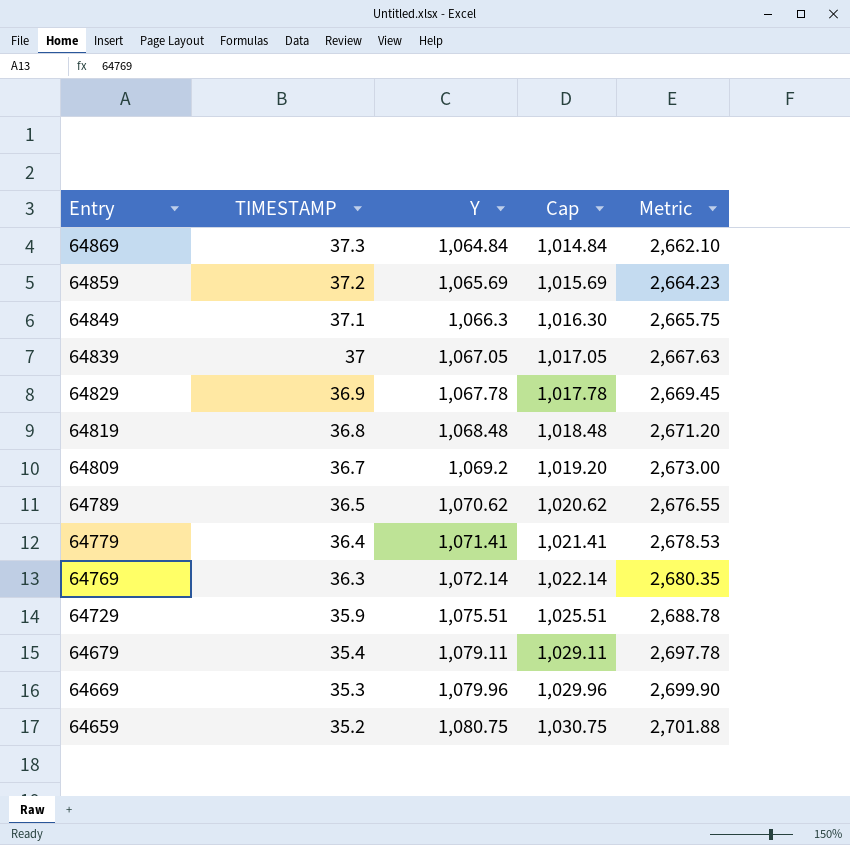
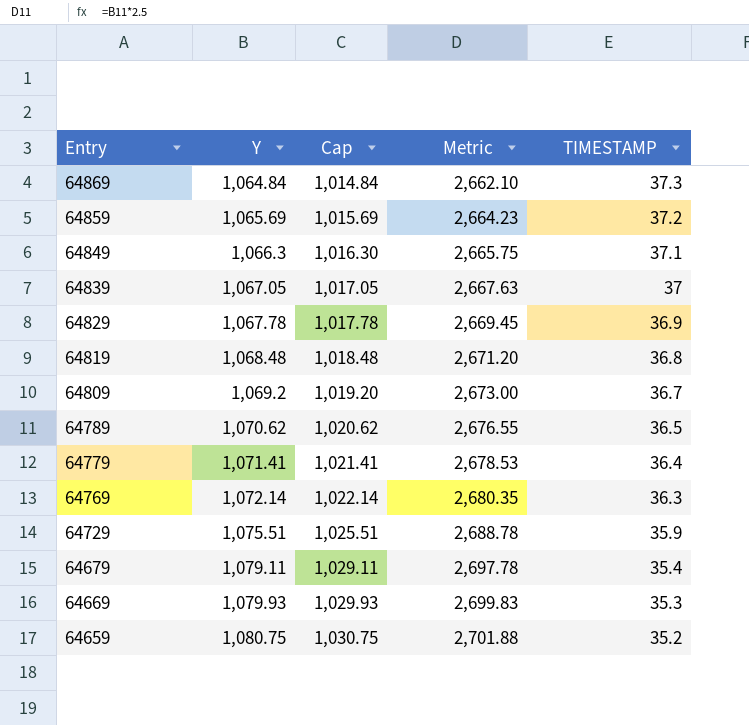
column TIMESTAMP | position: 2 -> 5
64669 | Y: 1,079.96 -> 1,079.93
64669 | Cap: 1,029.96 -> 1,029.93
64669 | Metric: 2,699.90 -> 2,699.83

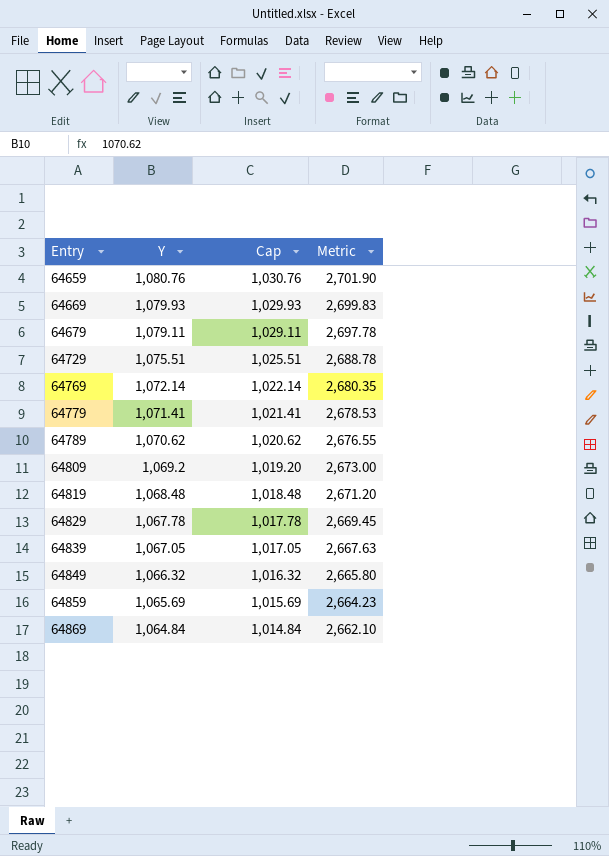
row order: Entry descending -> Entry ascending
column TIMESTAMP | position: 5 -> none
64659 | Y: 1,080.75 -> 1,080.76
64659 | Cap: 1,030.75 -> 1,030.76
64659 | Metric: 2,701.88 -> 2,701.90
64849 | Y: 1,066.3 -> 1,066.32
64849 | Cap: 1,016.30 -> 1,016.32
64849 | Metric: 2,665.75 -> 2,665.80

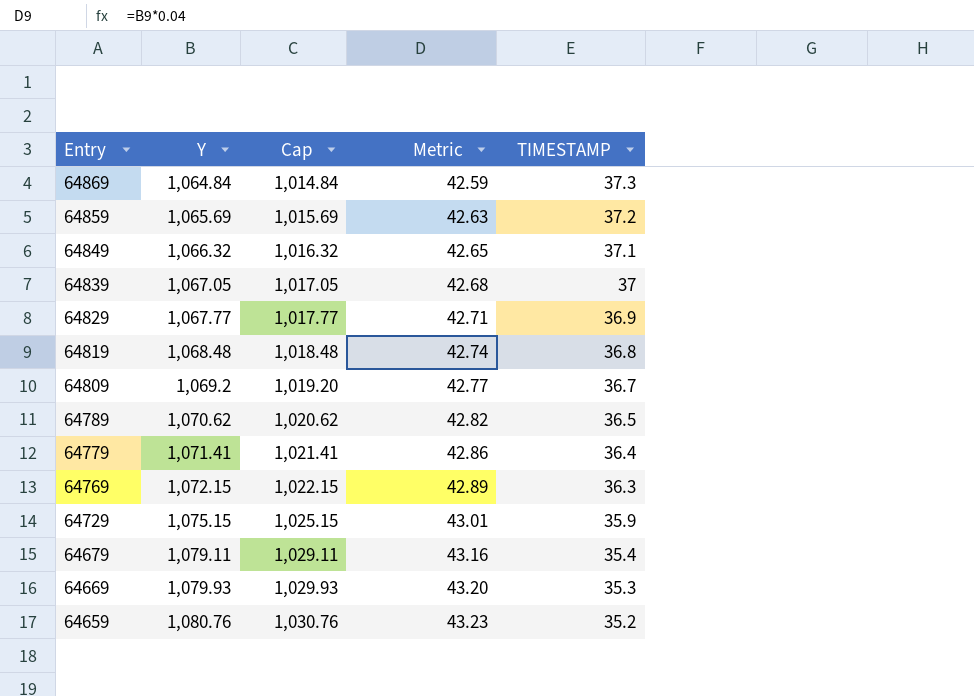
row order: Entry ascending -> Entry descending
column Metric | formula: [Y] * 2.5 -> [Y] * 0.04
column TIMESTAMP | position: none -> 5
64829 | Y: 1,067.78 -> 1,067.77
64829 | Cap: 1,017.78 -> 1,017.77
64769 | Y: 1,072.14 -> 1,072.15
64769 | Cap: 1,022.14 -> 1,022.15
64729 | Y: 1,075.51 -> 1,075.15
64729 | Cap: 1,025.51 -> 1,025.15

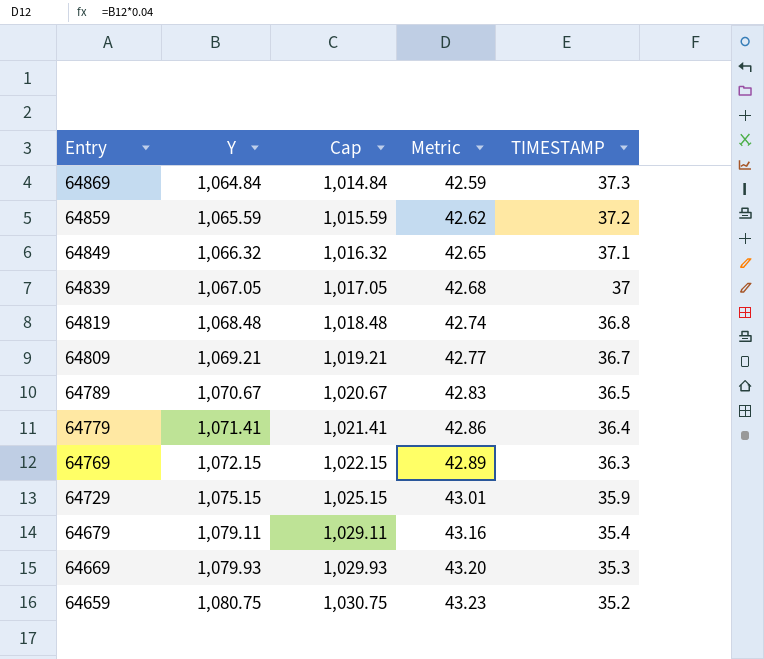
row 64829: 1,067.77 | 1,017.77 | 42.71 | 36.9 -> none
64859 | Y: 1,065.69 -> 1,065.59
64859 | Cap: 1,015.69 -> 1,015.59
64859 | Metric: 42.63 -> 42.62
64809 | Y: 1,069.2 -> 1,069.21
64809 | Cap: 1,019.20 -> 1,019.21
64789 | Y: 1,070.62 -> 1,070.67
64789 | Cap: 1,020.62 -> 1,020.67
64789 | Metric: 42.82 -> 42.83
64659 | Y: 1,080.76 -> 1,080.75
64659 | Cap: 1,030.76 -> 1,030.75

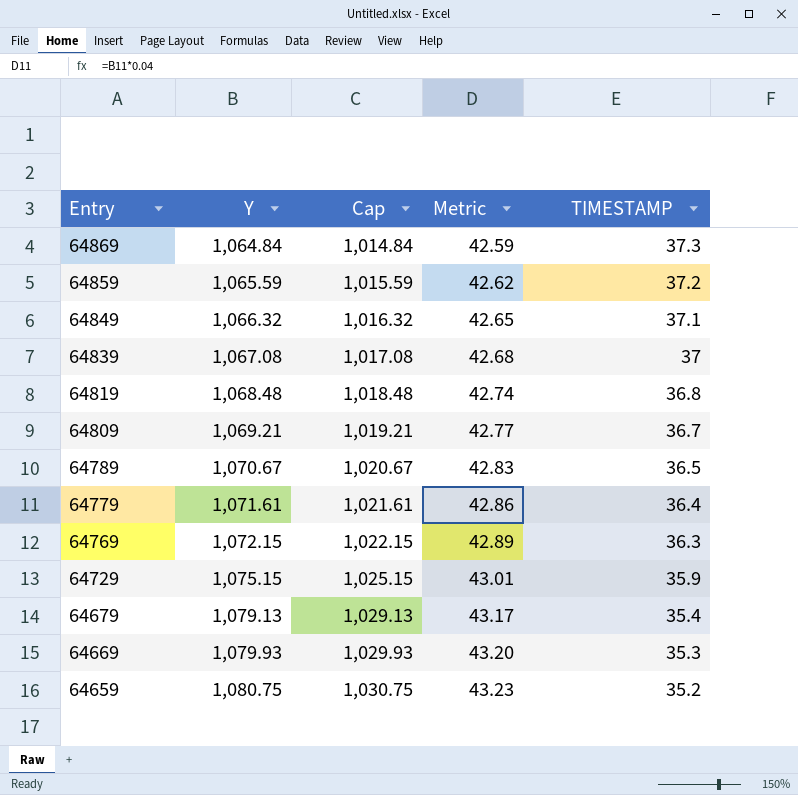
64839 | Y: 1,067.05 -> 1,067.08
64839 | Cap: 1,017.05 -> 1,017.08
64779 | Y: 1,071.41 -> 1,071.61
64779 | Cap: 1,021.41 -> 1,021.61
64679 | Y: 1,079.11 -> 1,079.13
64679 | Cap: 1,029.11 -> 1,029.13
64679 | Metric: 43.16 -> 43.17

